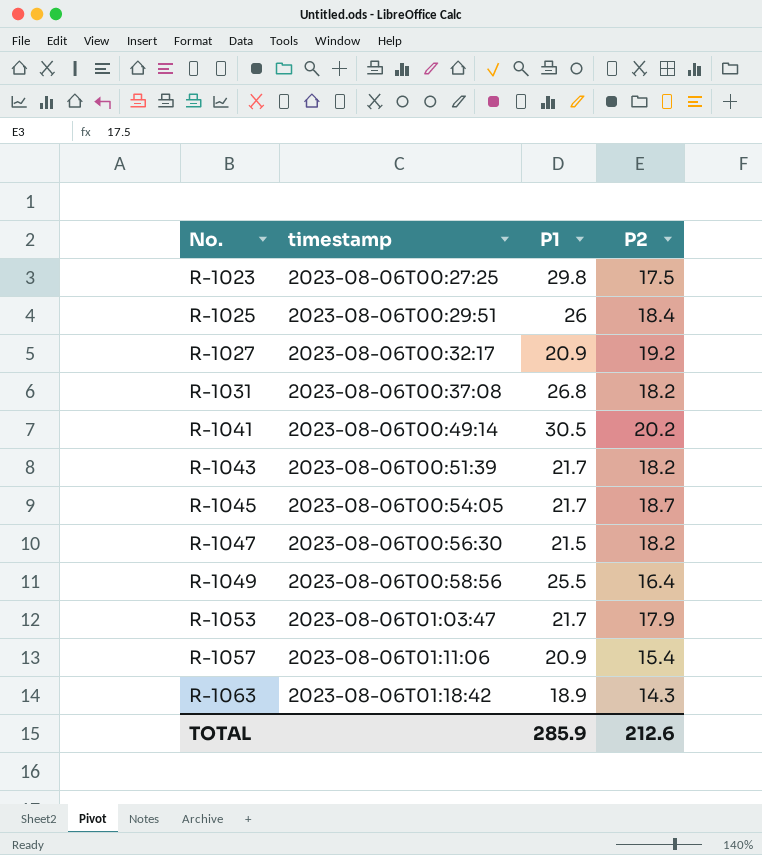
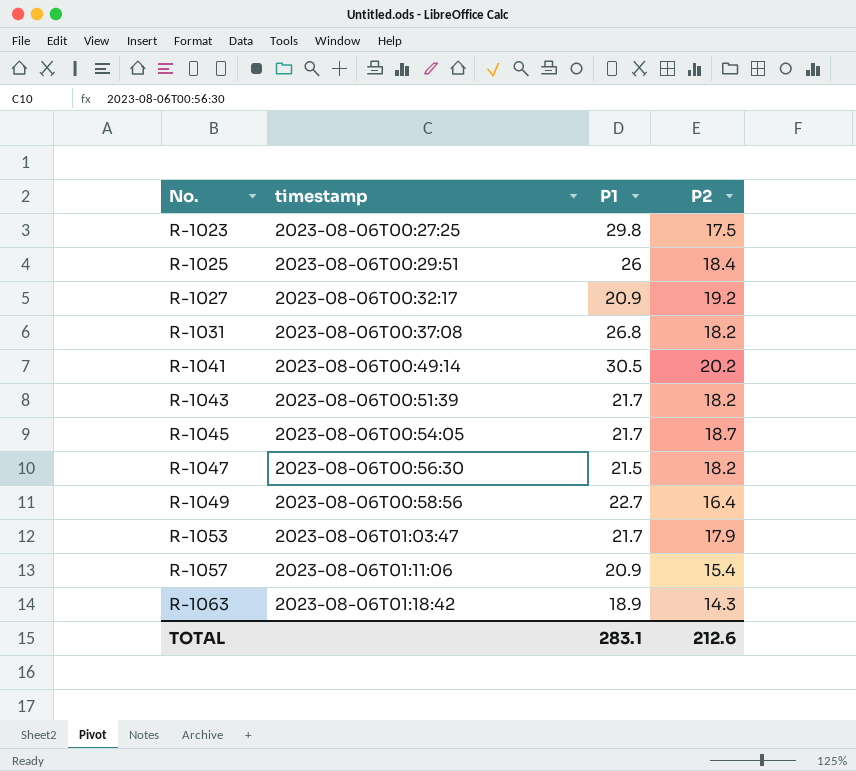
R-1049 | P1: 25.5 -> 22.7
TOTAL | P1: 285.9 -> 283.1

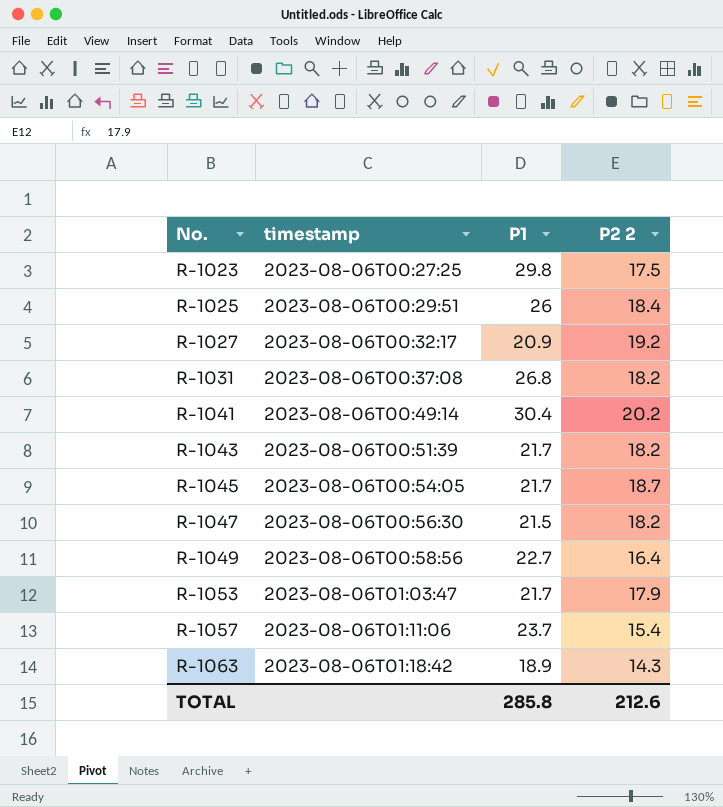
column name: P2 -> P2 2
R-1041 | P1: 30.5 -> 30.4
R-1057 | P1: 20.9 -> 23.7
TOTAL | P1: 283.1 -> 285.8

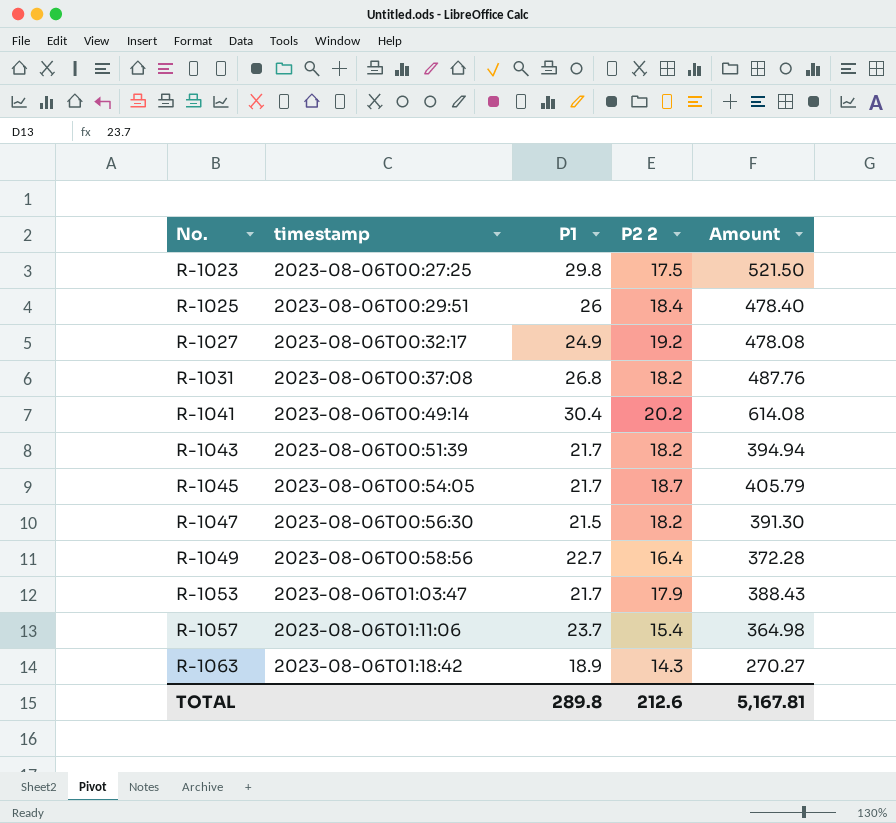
column Amount | formula: none -> [P1] * [P2 2]
R-1027 | P1: 20.9 -> 24.9
TOTAL | P1: 285.8 -> 289.8

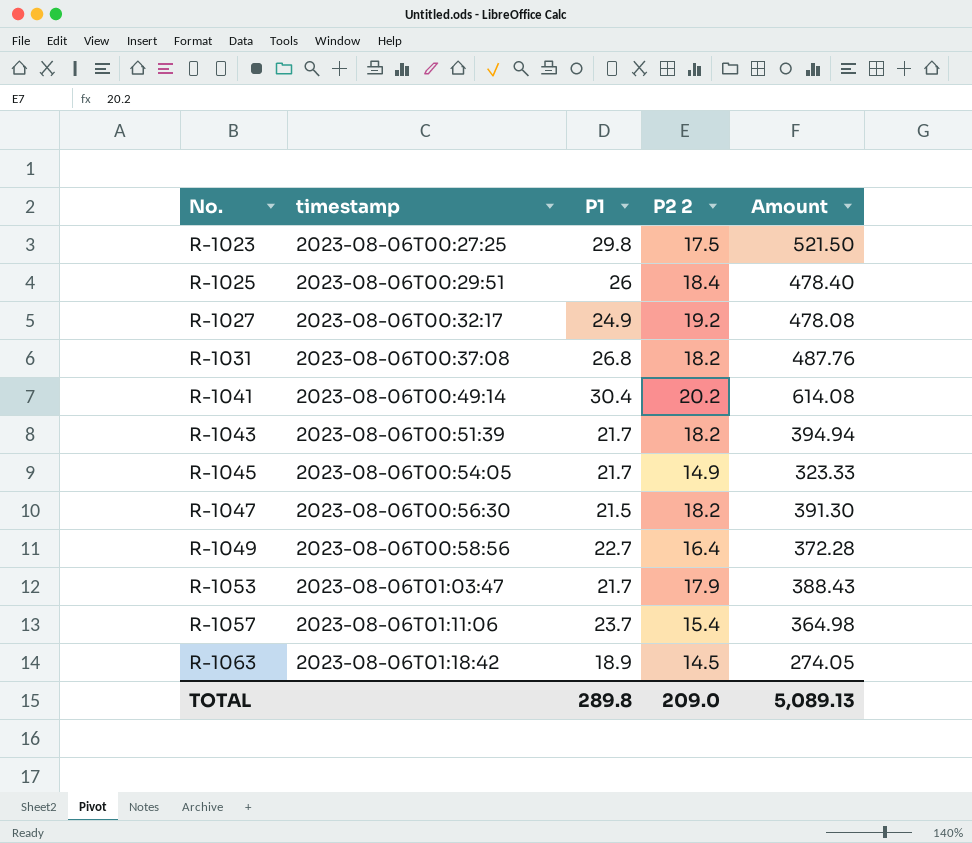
R-1045 | P2 2: 18.7 -> 14.9
R-1045 | Amount: 405.79 -> 323.33
R-1063 | P2 2: 14.3 -> 14.5
R-1063 | Amount: 270.27 -> 274.05
TOTAL | P2 2: 212.6 -> 209.0
TOTAL | Amount: 5,167.81 -> 5,089.13

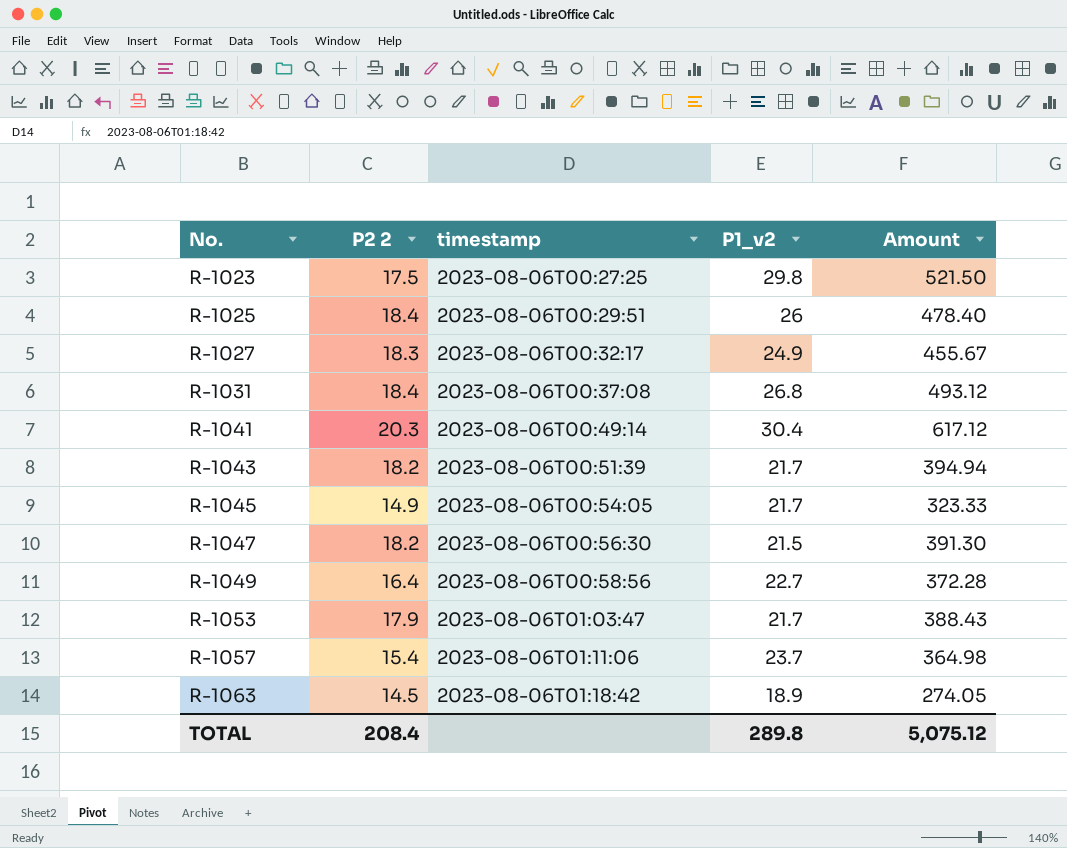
column P2 2 | position: 4 -> 2
column name: P1 -> P1_v2
R-1027 | P2 2: 19.2 -> 18.3
R-1027 | Amount: 478.08 -> 455.67
R-1031 | P2 2: 18.2 -> 18.4
R-1031 | Amount: 487.76 -> 493.12
R-1041 | P2 2: 20.2 -> 20.3
R-1041 | Amount: 614.08 -> 617.12
TOTAL | P2 2: 209.0 -> 208.4
TOTAL | Amount: 5,089.13 -> 5,075.12

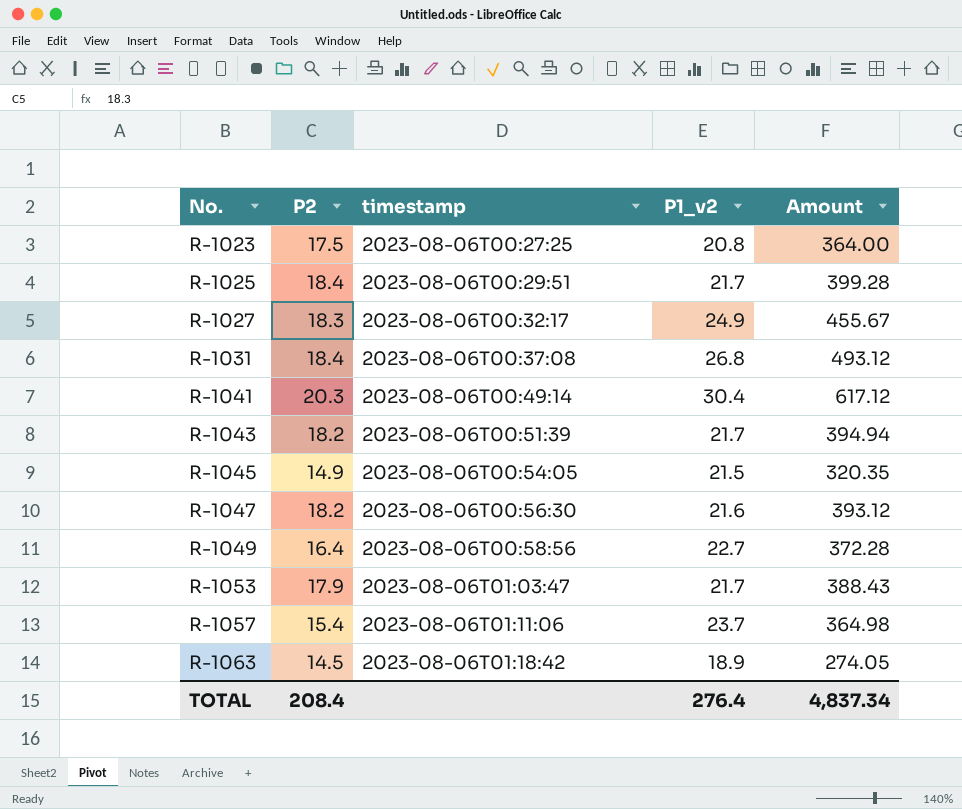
column name: P2 2 -> P2
R-1023 | P1_v2: 29.8 -> 20.8
R-1023 | Amount: 521.50 -> 364.00
R-1025 | P1_v2: 26 -> 21.7
R-1025 | Amount: 478.40 -> 399.28
R-1045 | P1_v2: 21.7 -> 21.5
R-1045 | Amount: 323.33 -> 320.35
R-1047 | P1_v2: 21.5 -> 21.6
R-1047 | Amount: 391.30 -> 393.12
TOTAL | P1_v2: 289.8 -> 276.4
TOTAL | Amount: 5,075.12 -> 4,837.34

